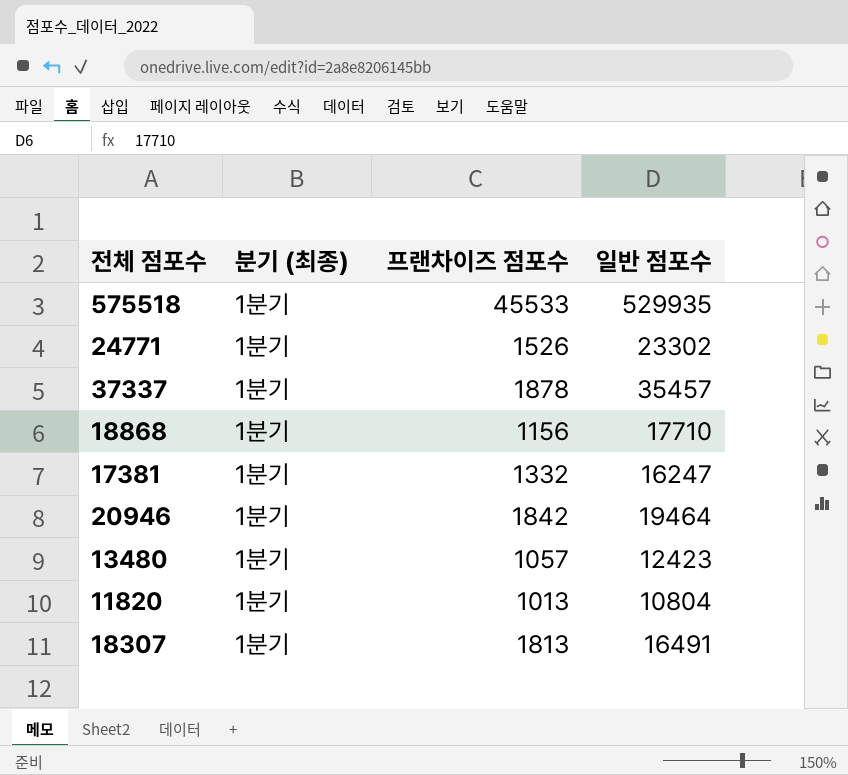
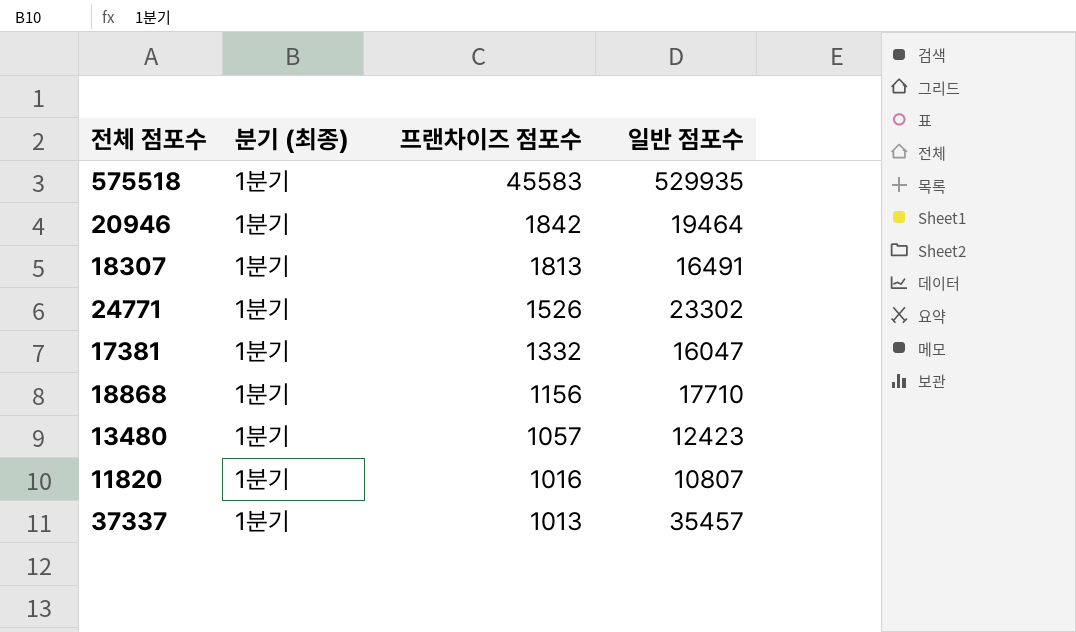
row order: none -> 프랜차이즈 점포수 descending
575518 | 프랜차이즈 점포수: 45533 -> 45583
17381 | 일반 점포수: 16247 -> 16047
11820 | 프랜차이즈 점포수: 1013 -> 1016
11820 | 일반 점포수: 10804 -> 10807
37337 | 프랜차이즈 점포수: 1878 -> 1013

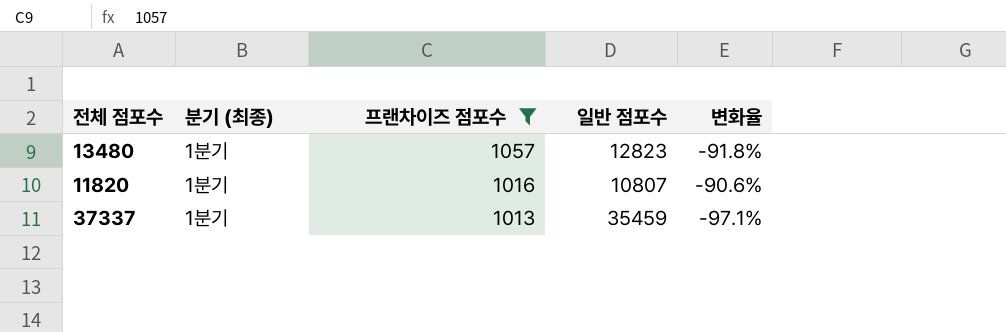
filter: none -> 프랜차이즈 점포수 <= 1057
column 변화율 | formula: none -> ([프랜차이즈 점포수] - [일반 점포수]) / [일반 점포수]
13480 | 일반 점포수: 12423 -> 12823
37337 | 일반 점포수: 35457 -> 35459

